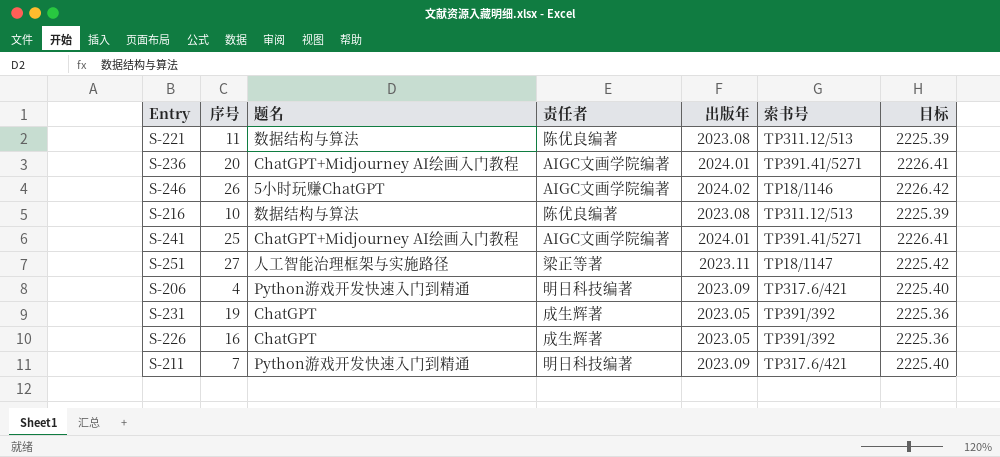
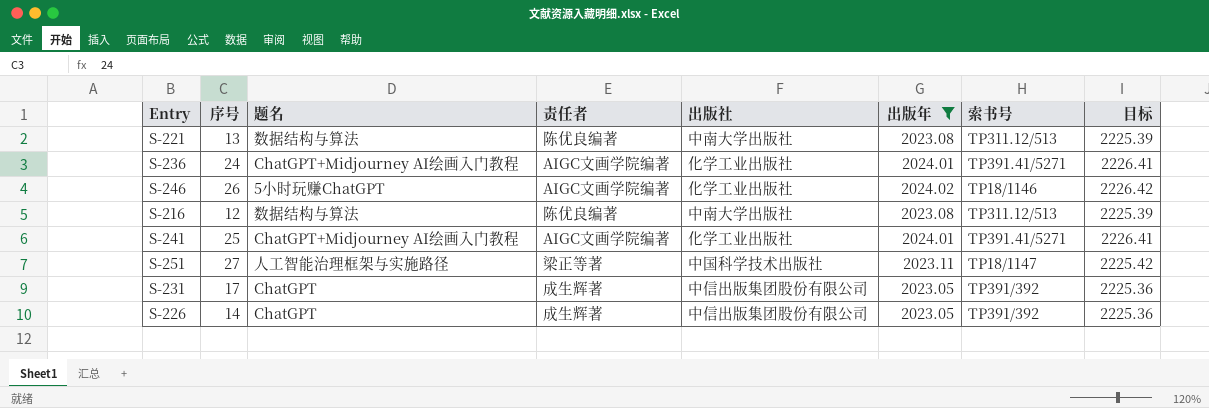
filter: none -> 出版年 != 2023.09
column 出版社 | position: none -> 5
S-221 | 序号: 11 -> 13
S-236 | 序号: 20 -> 24
S-216 | 序号: 10 -> 12
S-231 | 序号: 19 -> 17
S-226 | 序号: 16 -> 14

